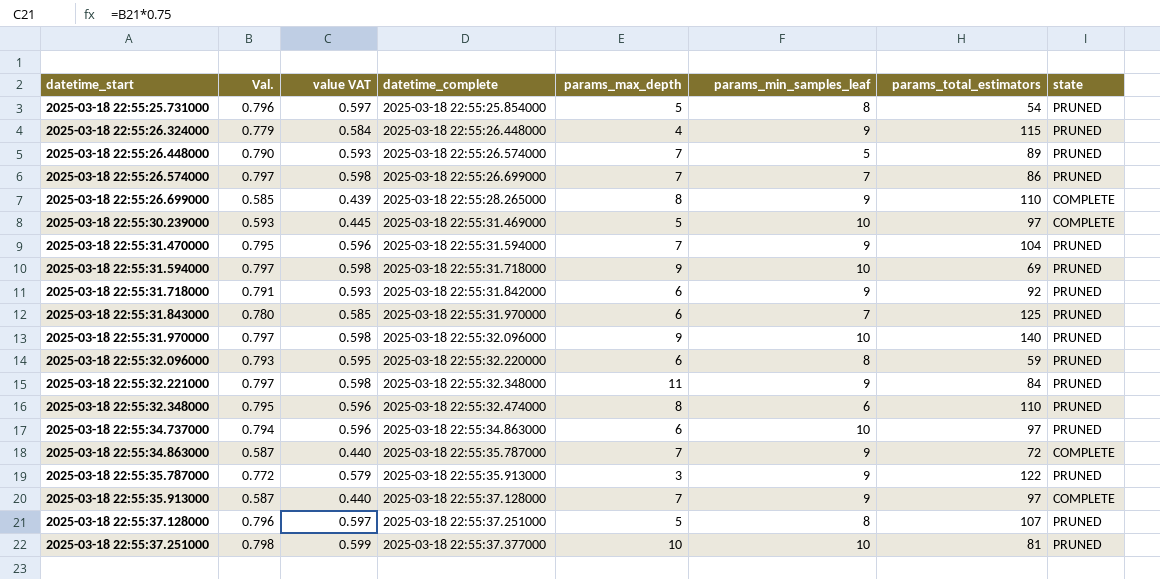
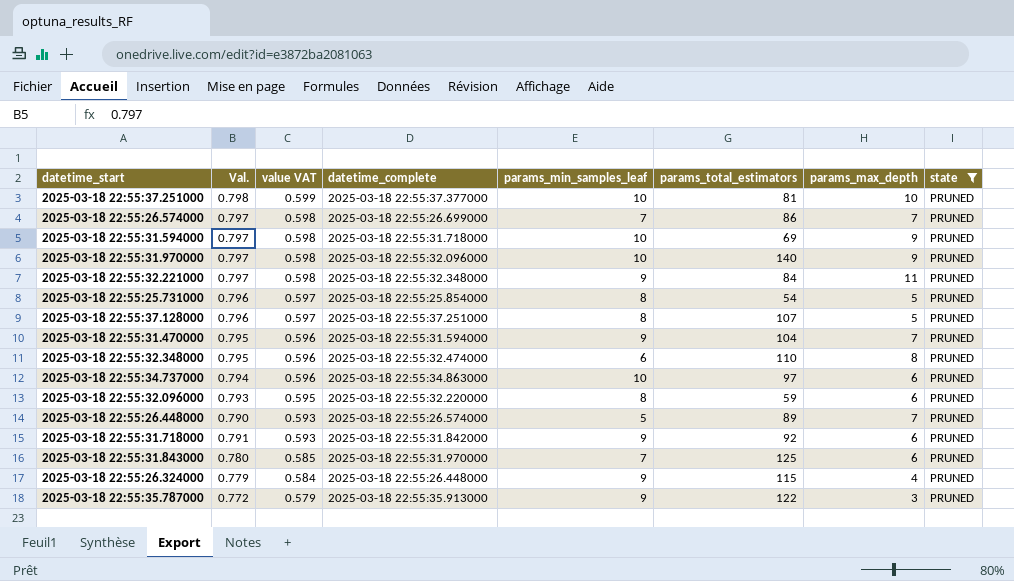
filter: none -> state = PRUNED
row order: datetime_start ascending -> value VAT descending
column params_max_depth | position: 5 -> 7

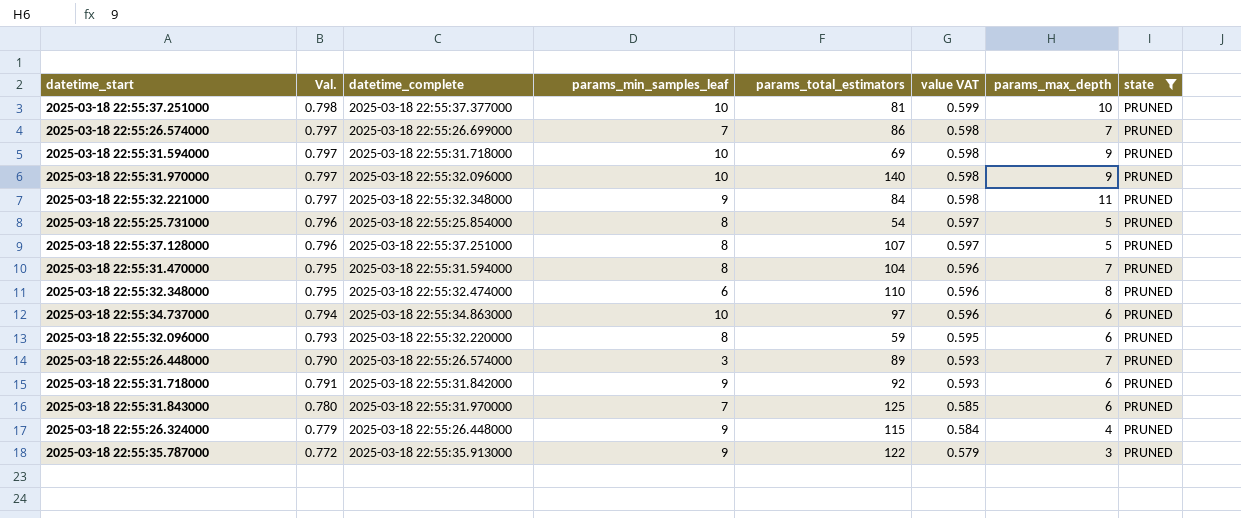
column value VAT | position: 3 -> 6
2025-03-18 22:55:31.470000 | params_min_samples_leaf: 9 -> 8
2025-03-18 22:55:26.448000 | params_min_samples_leaf: 5 -> 3

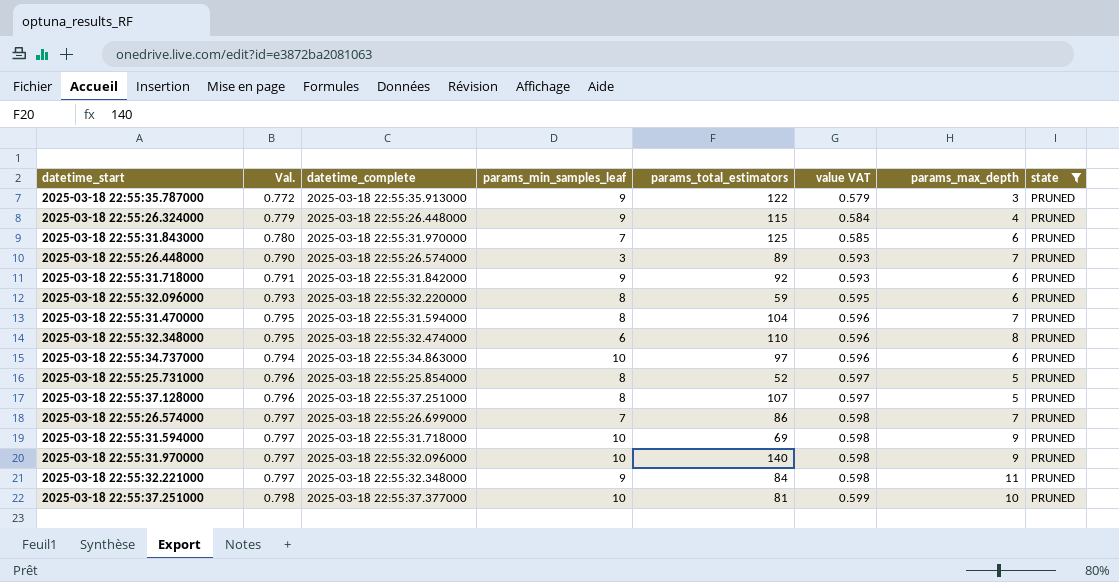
row order: value VAT descending -> value VAT ascending
2025-03-18 22:55:25.731000 | params_total_estimators: 54 -> 52

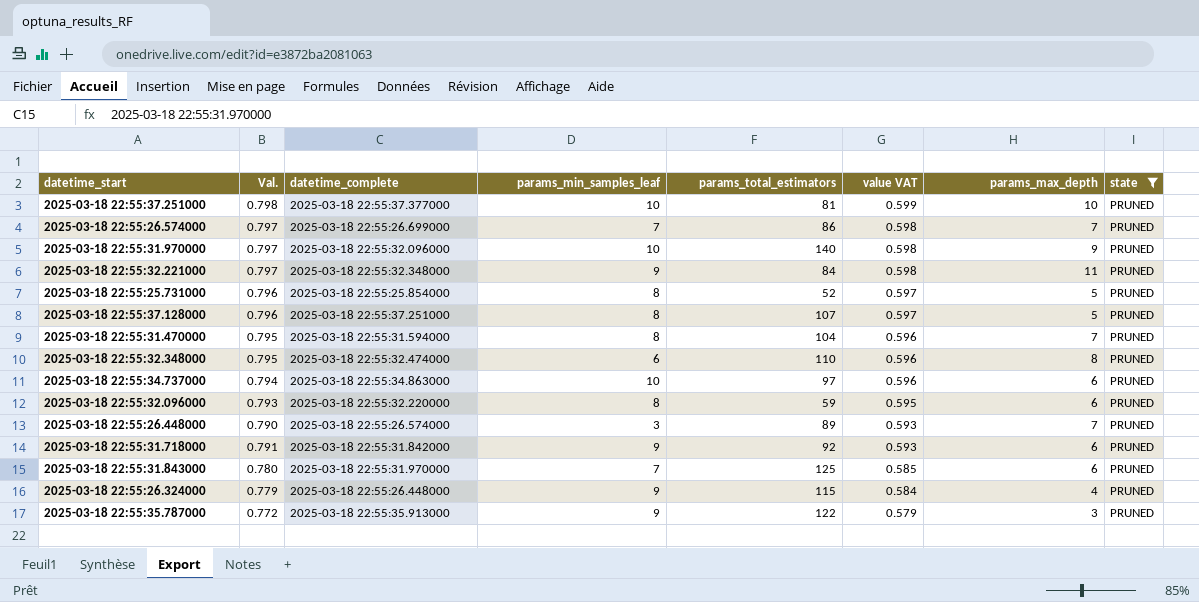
row order: value VAT ascending -> value VAT descending
row 2025-03-18 22:55:31.594000: 0.797 | 2025-03-18 22:55:31.718000 | 10 | 69 | 0.598 | 9 | PRUNED -> none

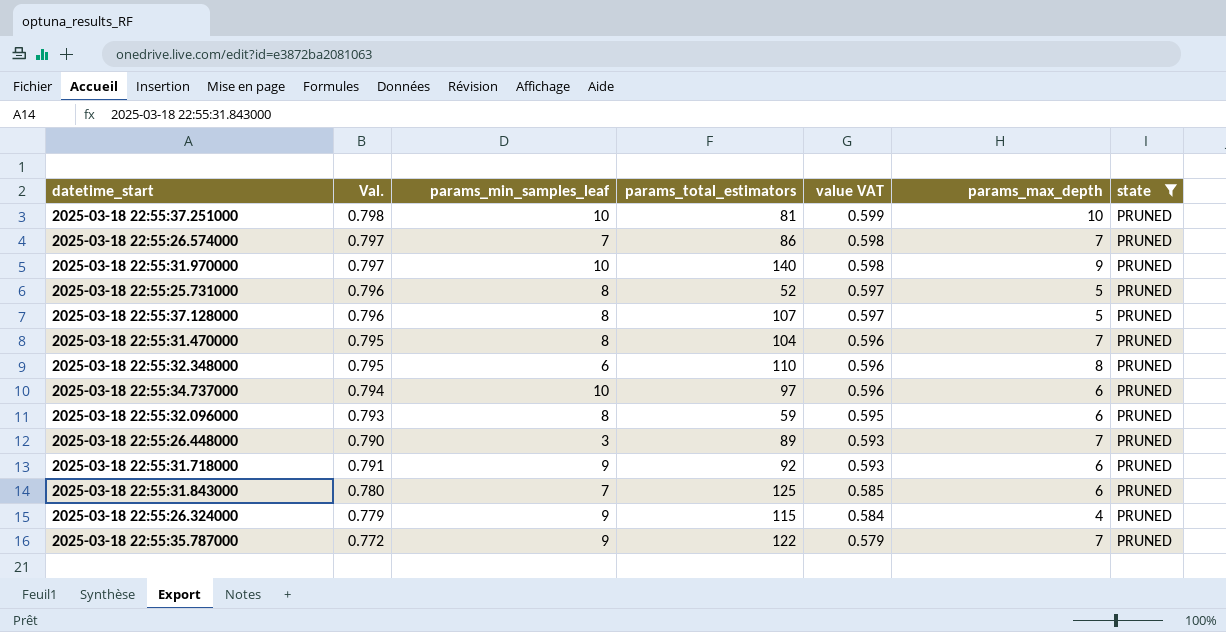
column datetime_complete | position: 3 -> none
row 2025-03-18 22:55:32.221000: 0.797 | 2025-03-18 22:55:32.348000 | 9 | 84 | 0.598 | 11 | PRUNED -> none
2025-03-18 22:55:35.787000 | params_max_depth: 3 -> 7

